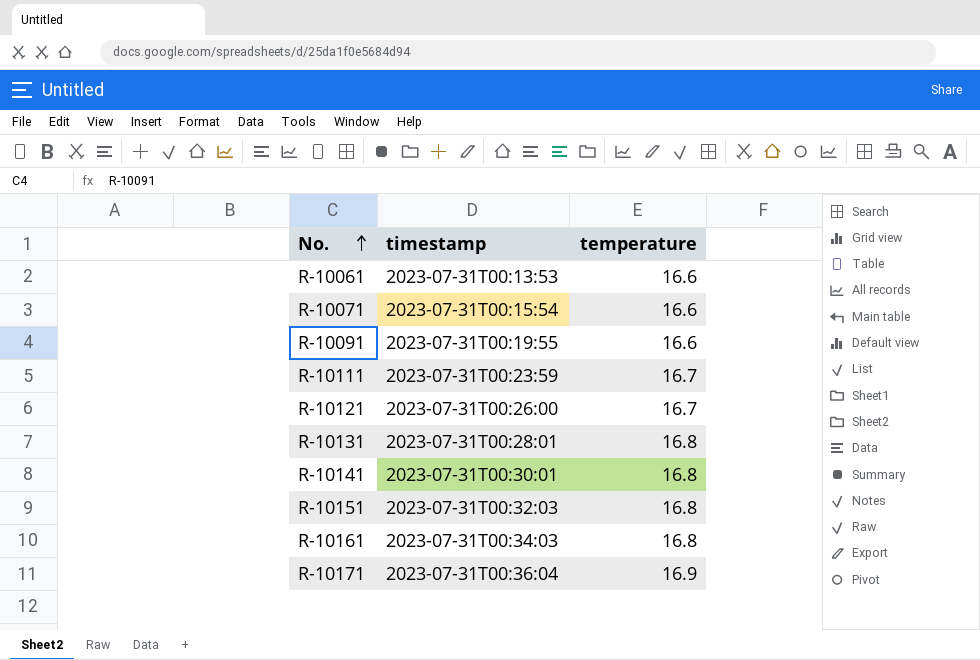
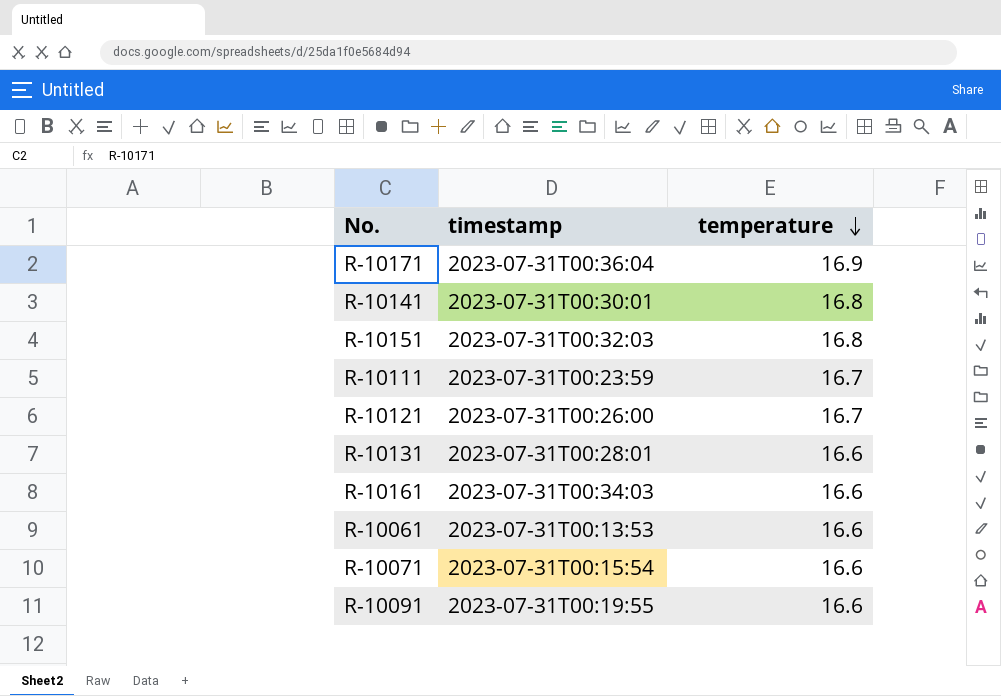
row order: No. ascending -> temperature descending
R-10131 | temperature: 16.8 -> 16.6
R-10161 | temperature: 16.8 -> 16.6

